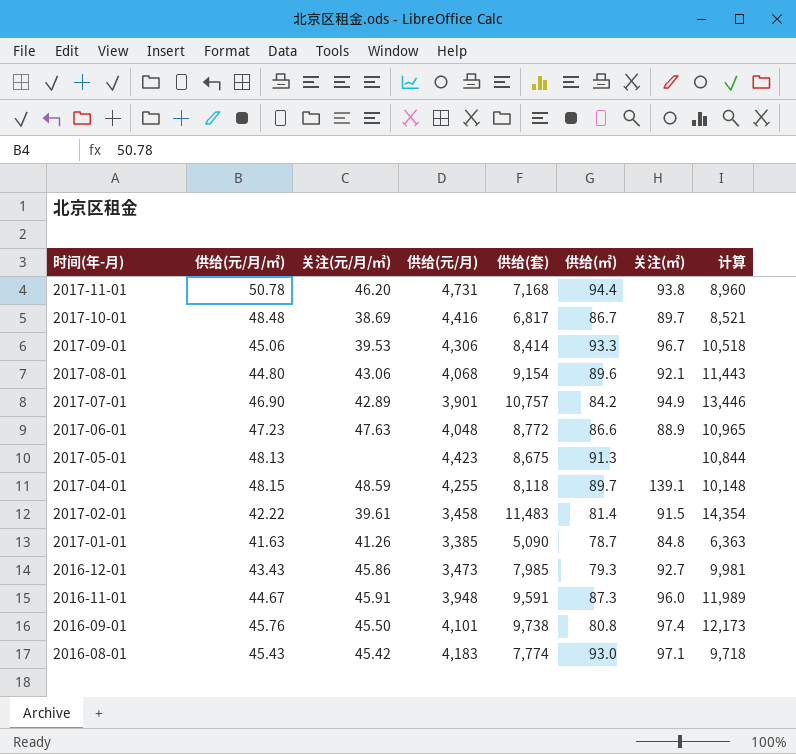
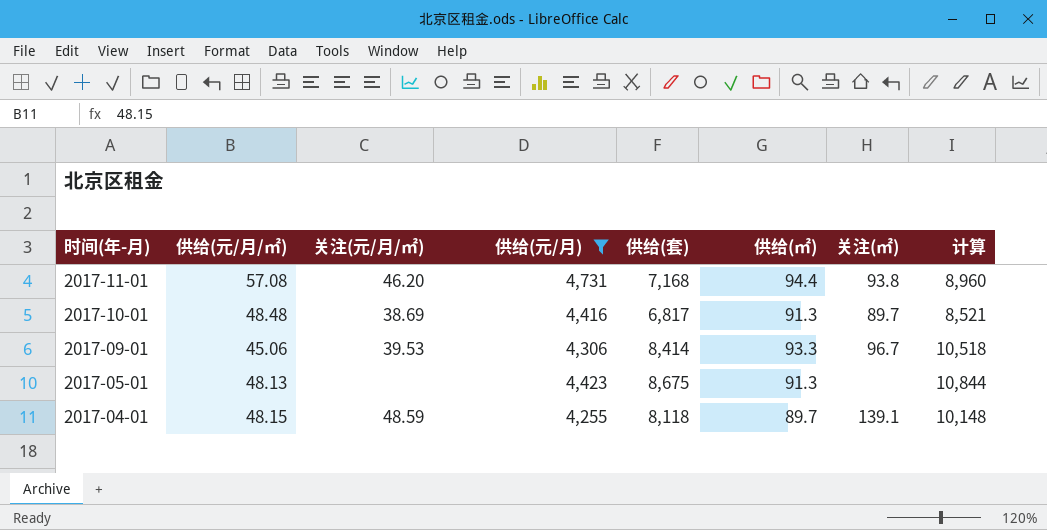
filter: none -> 供给(元/月) >= 4,255
2017-11-01 | 供给(元/月/㎡): 50.78 -> 57.08
2017-10-01 | 供给(㎡): 86.7 -> 91.3

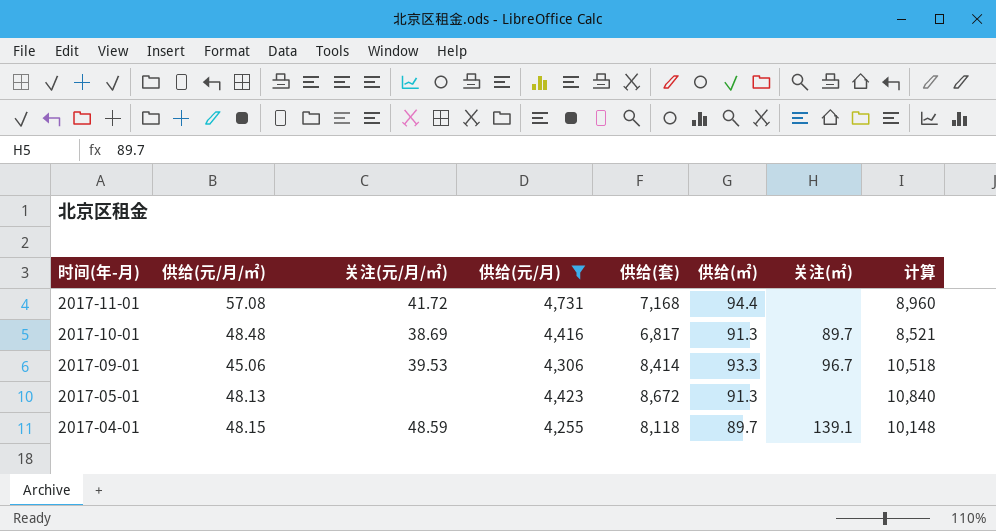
2017-11-01 | 关注(元/月/㎡): 46.20 -> 41.72
2017-11-01 | 关注(㎡): 93.8 -> none
2017-05-01 | 供给(套): 8,675 -> 8,672
2017-05-01 | 计算: 10,844 -> 10,840

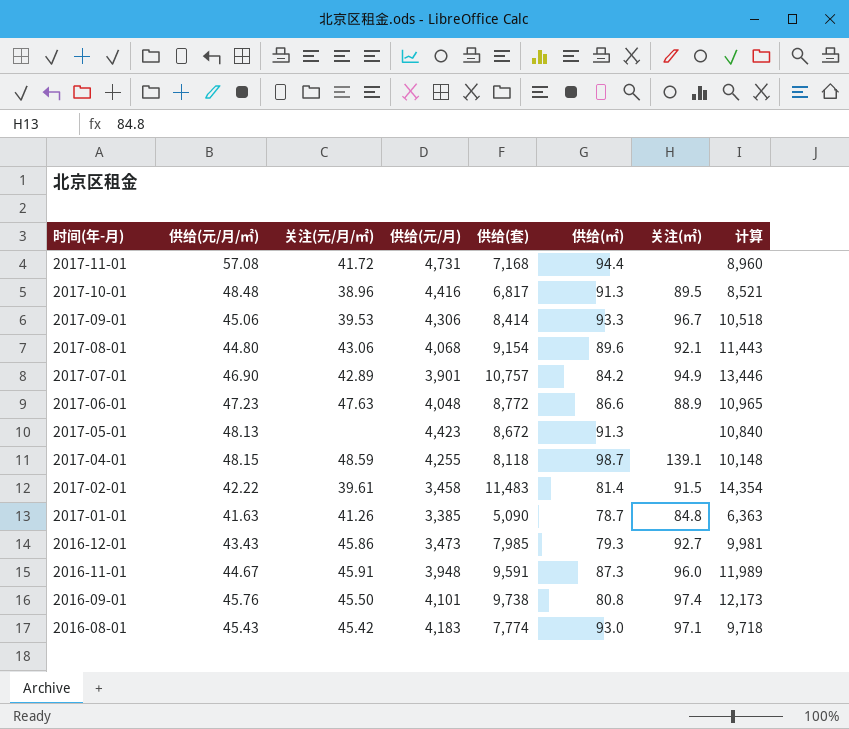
filter: 供给(元/月) >= 4,255 -> none
2017-10-01 | 关注(元/月/㎡): 38.69 -> 38.96
2017-10-01 | 关注(㎡): 89.7 -> 89.5
2017-04-01 | 供给(㎡): 89.7 -> 98.7

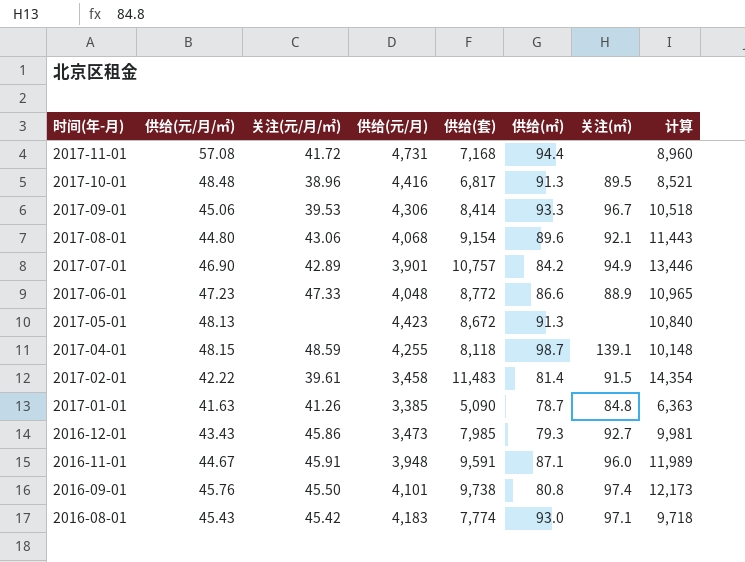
2017-06-01 | 关注(元/月/㎡): 47.63 -> 47.33
2016-11-01 | 供给(㎡): 87.3 -> 87.1

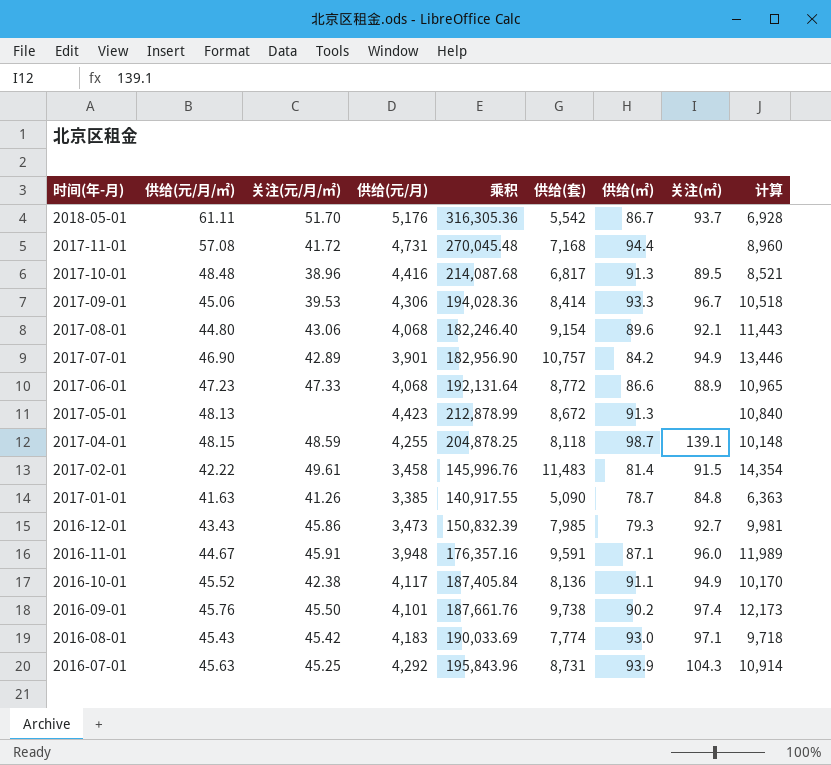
column 乘积 | formula: none -> [供给(元/月/㎡)] * [供给(元/月)]
row 2018-05-01: none -> 61.11 | 51.70 | 5,176 | 316,305.36 | 5,542 | 86.7 | 93.7 | 6,928
2017-06-01 | 供给(元/月): 4,048 -> 4,068
2017-02-01 | 关注(元/月/㎡): 39.61 -> 49.61
row 2016-10-01: none -> 45.52 | 42.38 | 4,117 | 187,405.84 | 8,136 | 91.1 | 94.9 | 10,170
2016-09-01 | 供给(㎡): 80.8 -> 90.2
row 2016-07-01: none -> 45.63 | 45.25 | 4,292 | 195,843.96 | 8,731 | 93.9 | 104.3 | 10,914

